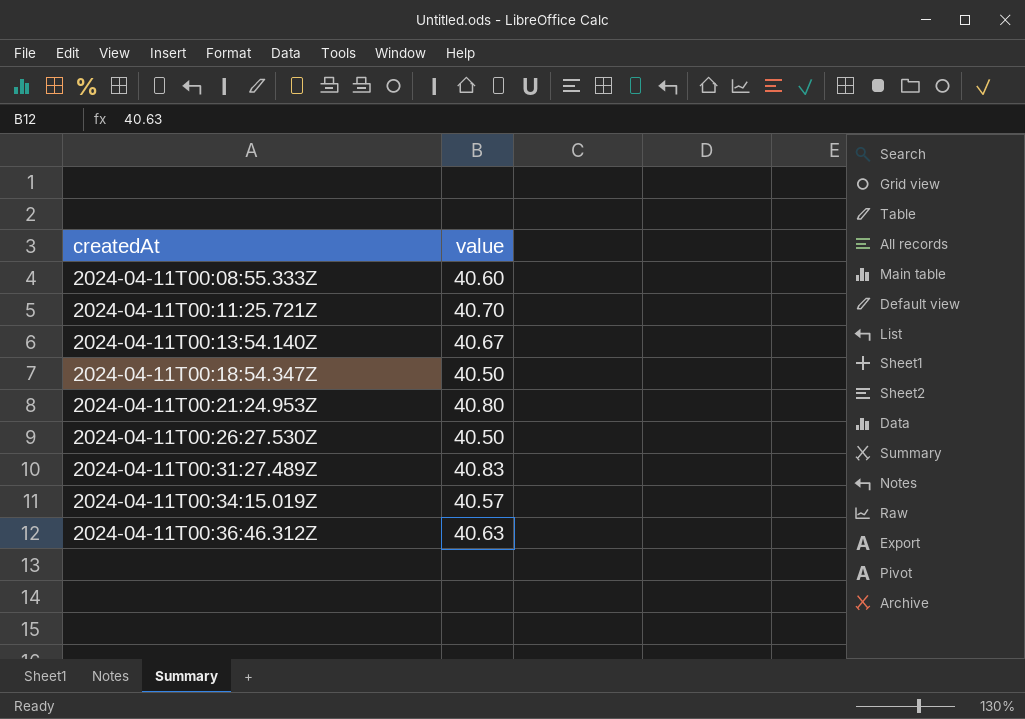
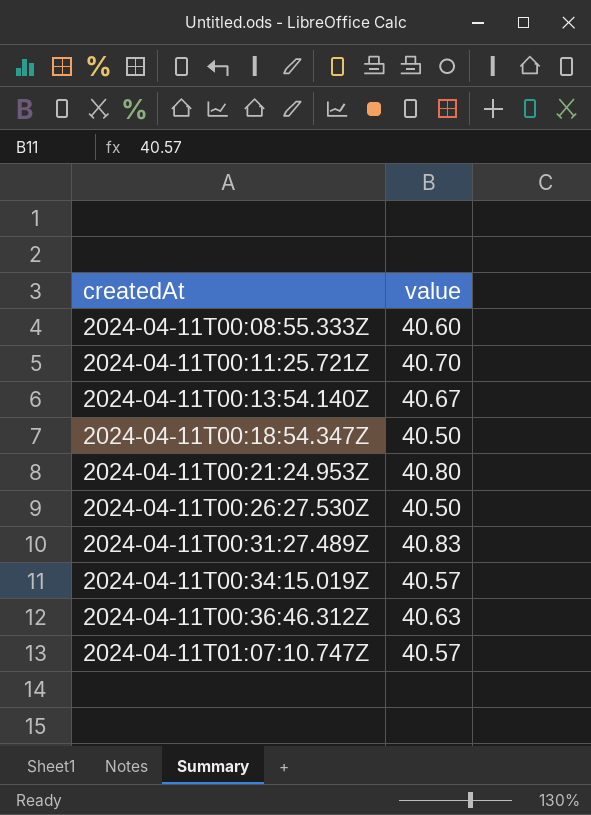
row 2024-04-11T01:07:10.747Z: none -> 40.57

